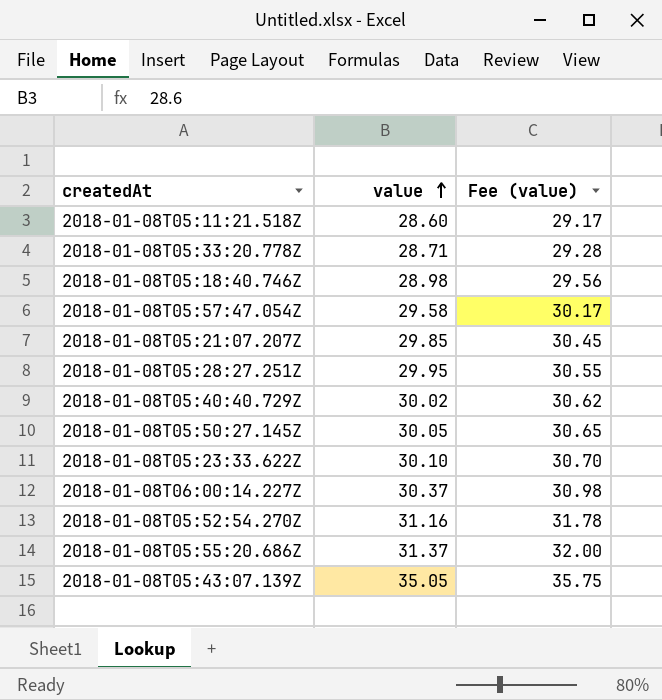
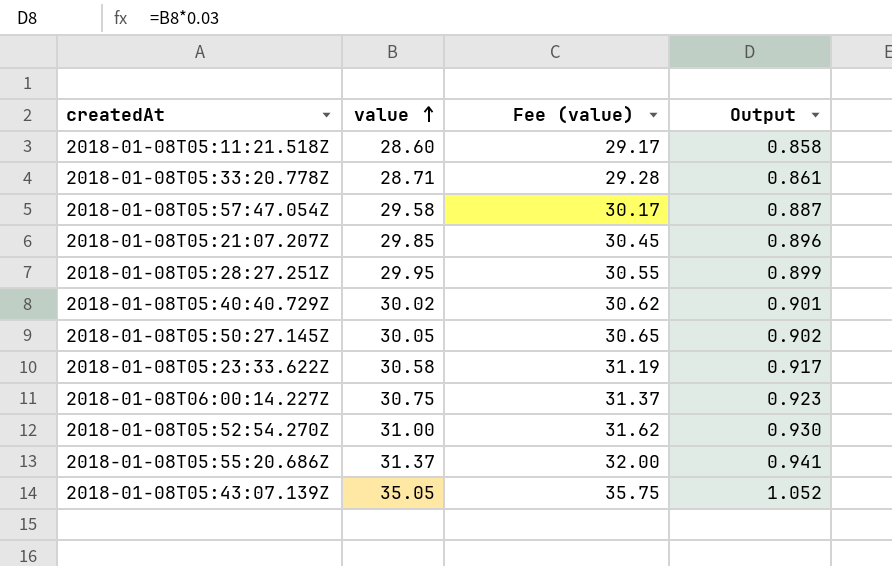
column Output | formula: none -> [value] * 0.03
row 2018-01-08T05:18:40.746Z: 28.98 | 29.56 -> none
2018-01-08T05:23:33.622Z | value: 30.10 -> 30.58
2018-01-08T05:23:33.622Z | Fee (value): 30.70 -> 31.19
2018-01-08T06:00:14.227Z | value: 30.37 -> 30.75
2018-01-08T06:00:14.227Z | Fee (value): 30.98 -> 31.37
2018-01-08T05:52:54.270Z | value: 31.16 -> 31.00
2018-01-08T05:52:54.270Z | Fee (value): 31.78 -> 31.62

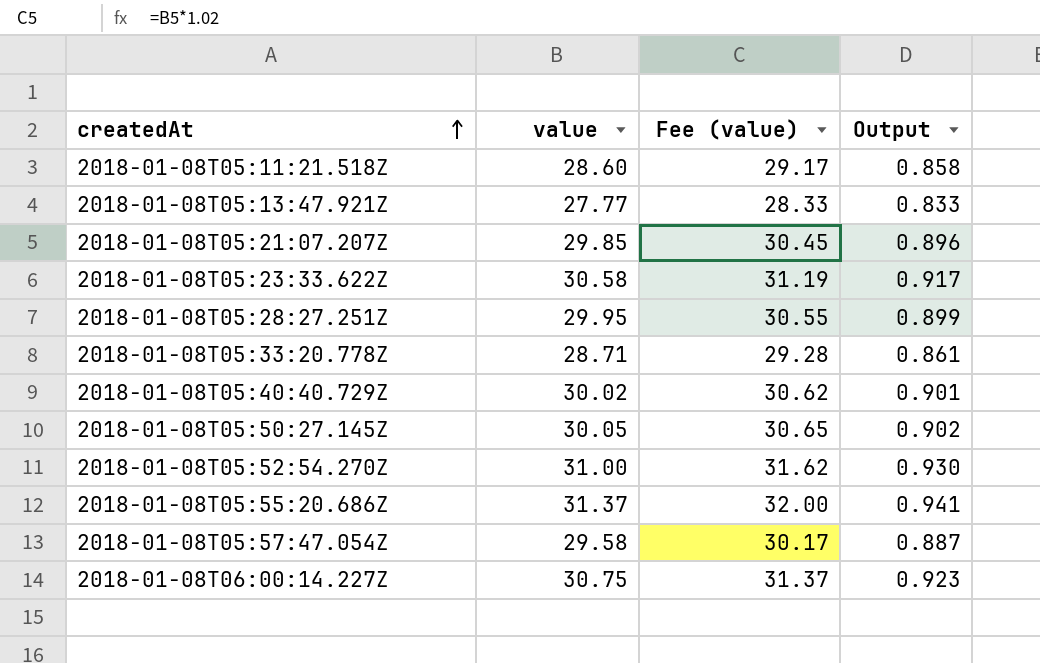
row order: value ascending -> createdAt ascending
row 2018-01-08T05:43:07.139Z: 35.05 | 35.75 | 1.052 -> none
row 2018-01-08T05:13:47.921Z: none -> 27.77 | 28.33 | 0.833

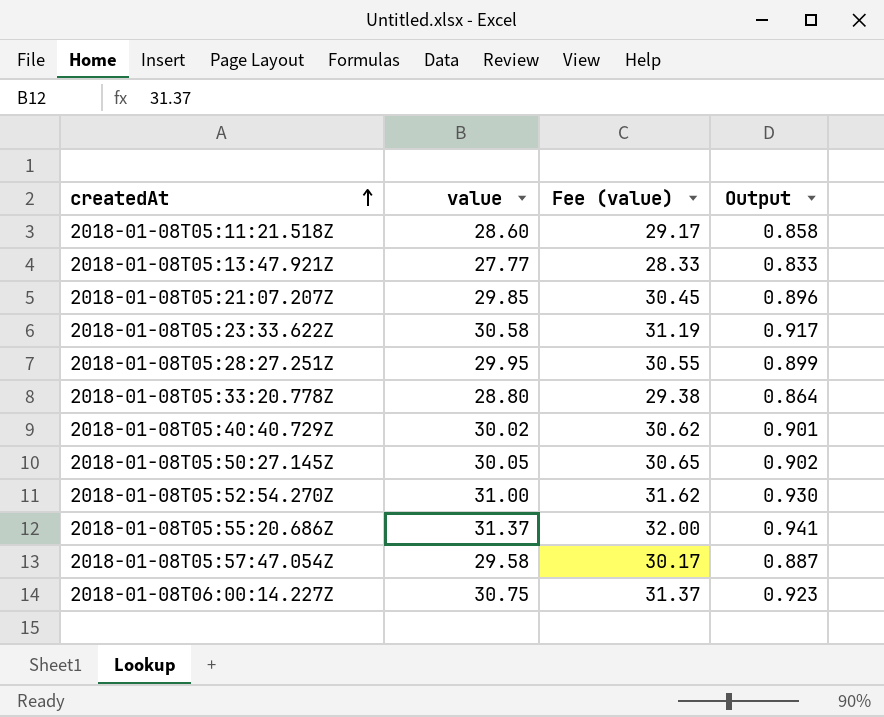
2018-01-08T05:33:20.778Z | value: 28.71 -> 28.80
2018-01-08T05:33:20.778Z | Fee (value): 29.28 -> 29.38
2018-01-08T05:33:20.778Z | Output: 0.861 -> 0.864

